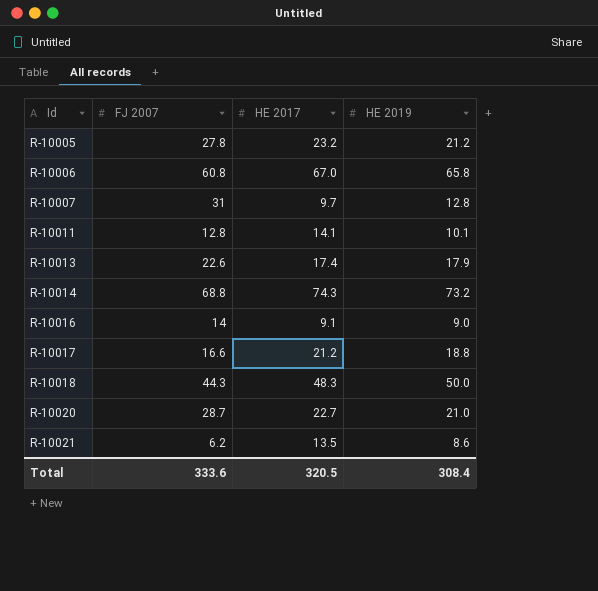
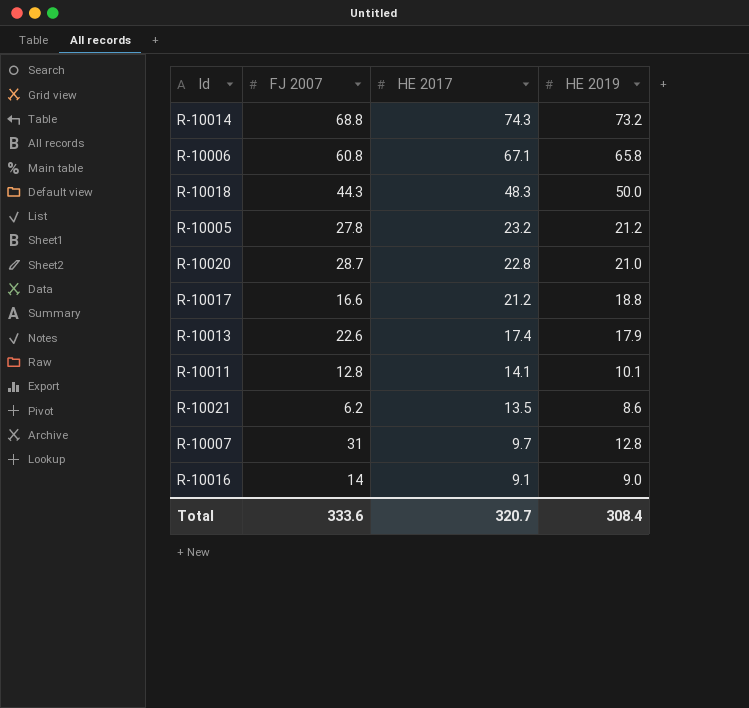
row order: Id ascending -> HE 2017 descending
R-10006 | HE 2017: 67.0 -> 67.1
R-10020 | HE 2017: 22.7 -> 22.8
Total | HE 2017: 320.5 -> 320.7

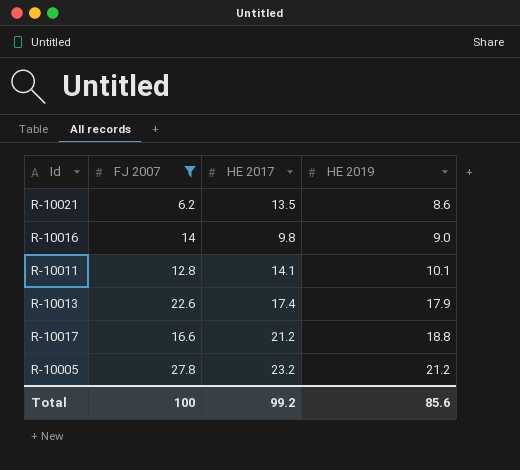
filter: none -> FJ 2007 <= 27.8
row order: HE 2017 descending -> HE 2019 ascending
R-10016 | HE 2017: 9.1 -> 9.8
Total | FJ 2007: 333.6 -> 100
Total | HE 2017: 320.7 -> 99.2
Total | HE 2019: 308.4 -> 85.6

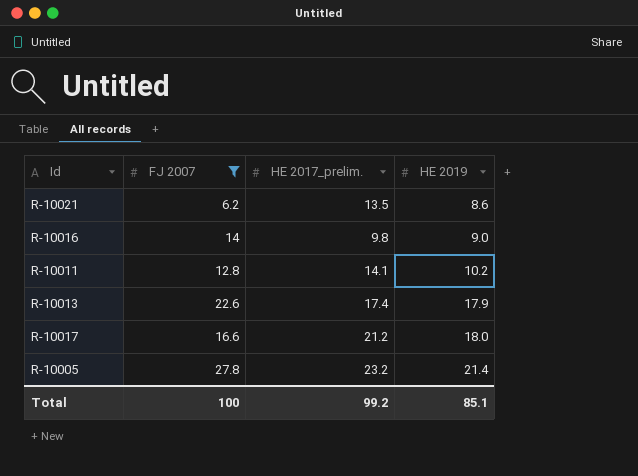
column name: HE 2017 -> HE 2017_prelim.
R-10011 | HE 2019: 10.1 -> 10.2
R-10017 | HE 2019: 18.8 -> 18.0
R-10005 | HE 2019: 21.2 -> 21.4
Total | HE 2019: 85.6 -> 85.1

